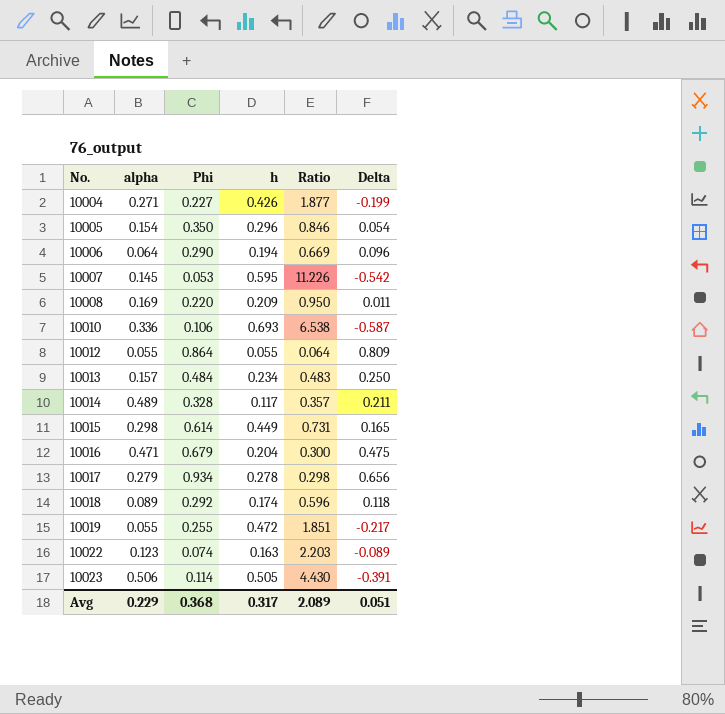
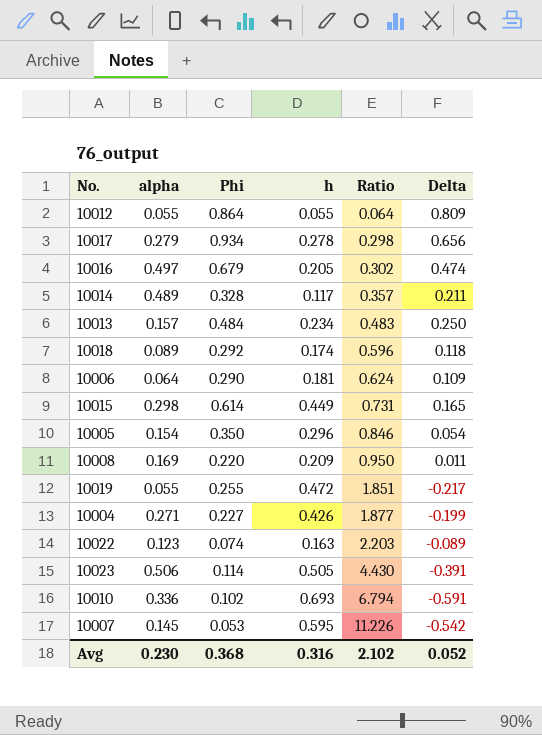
row order: No. ascending -> Ratio ascending
10016 | alpha: 0.471 -> 0.497
10016 | h: 0.204 -> 0.205
10016 | Ratio: 0.300 -> 0.302
10016 | Delta: 0.475 -> 0.474
10006 | h: 0.194 -> 0.181
10006 | Ratio: 0.669 -> 0.624
10006 | Delta: 0.096 -> 0.109
10010 | Phi: 0.106 -> 0.102
10010 | Ratio: 6.538 -> 6.794
10010 | Delta: -0.587 -> -0.591
Avg | alpha: 0.229 -> 0.230
Avg | h: 0.317 -> 0.316
Avg | Ratio: 2.089 -> 2.102
Avg | Delta: 0.051 -> 0.052

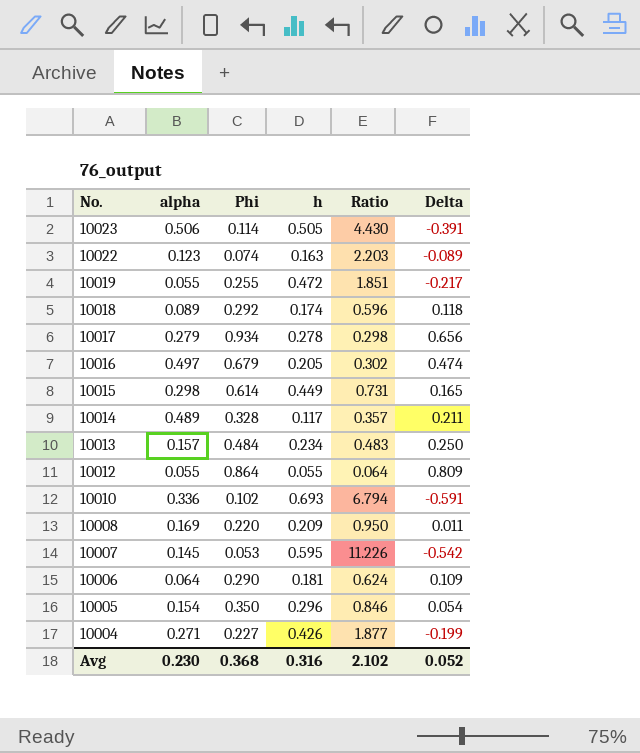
row order: Ratio ascending -> No. descending

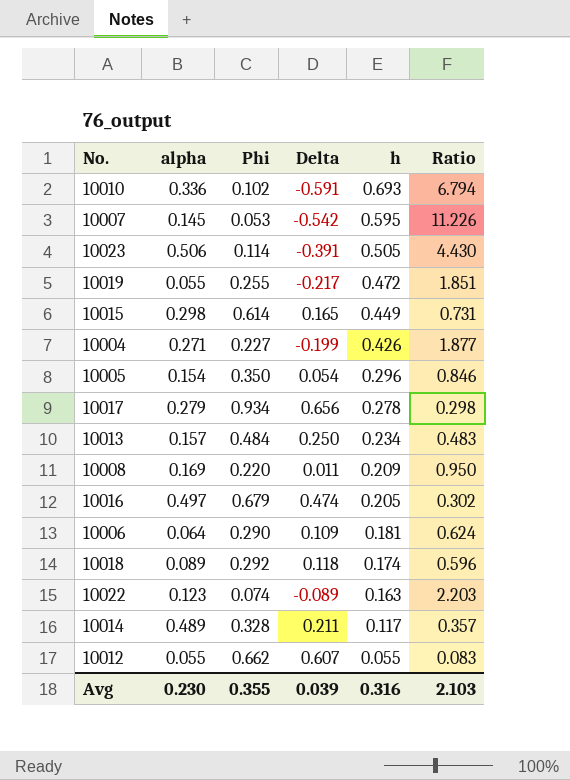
row order: No. descending -> h descending
column Delta | position: 6 -> 4
10012 | Phi: 0.864 -> 0.662
10012 | Delta: 0.809 -> 0.607
10012 | Ratio: 0.064 -> 0.083
Avg | Phi: 0.368 -> 0.355
Avg | Delta: 0.052 -> 0.039
Avg | Ratio: 2.102 -> 2.103

